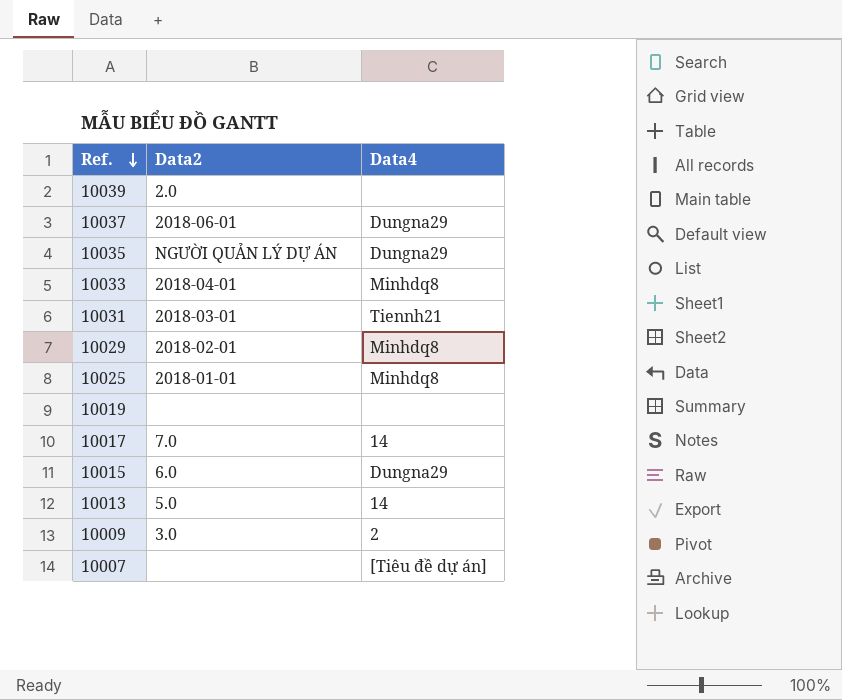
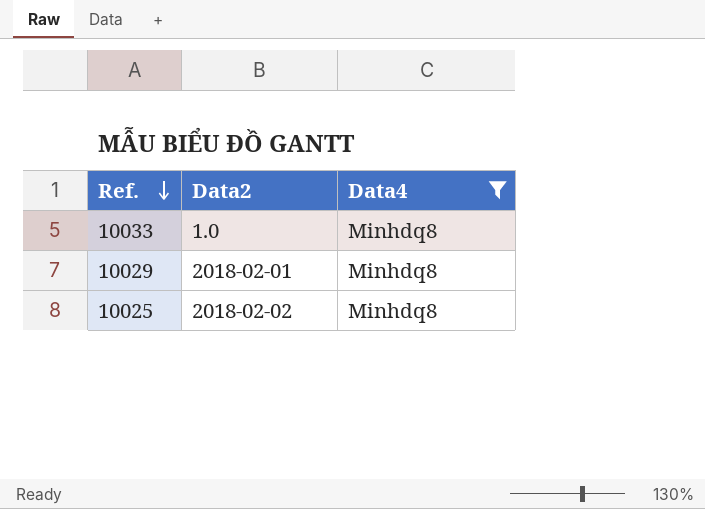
filter: none -> Data4 = Minhdq8
10033 | Data2: 2018-04-01 -> 1.0
10025 | Data2: 2018-01-01 -> 2018-02-02

